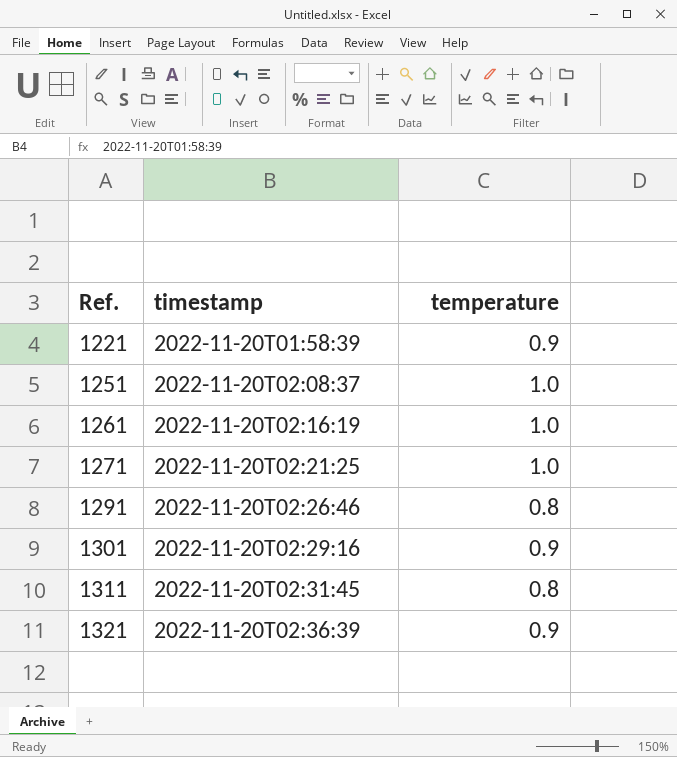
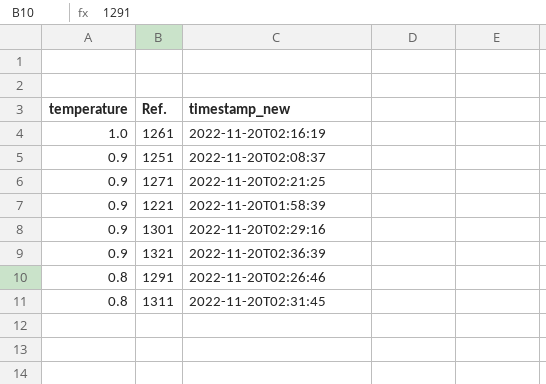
row order: Ref. ascending -> temperature descending
column temperature | position: 3 -> 1
column name: timestamp -> timestamp_new
1251 | temperature: 1.0 -> 0.9
1271 | temperature: 1.0 -> 0.9

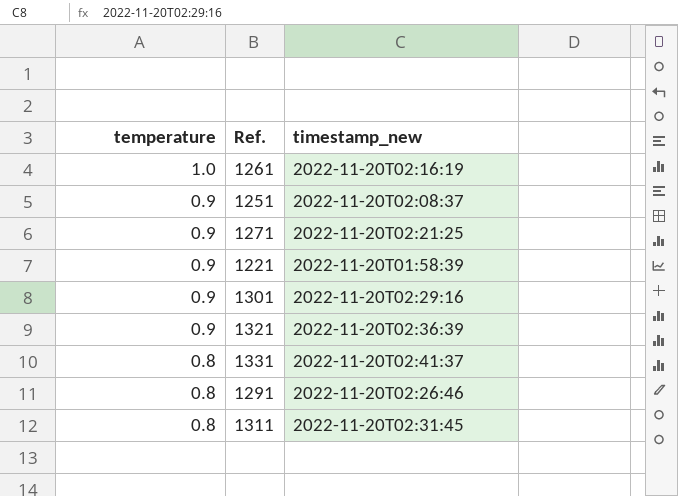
row 1331: none -> 0.8 | 2022-11-20T02:41:37

